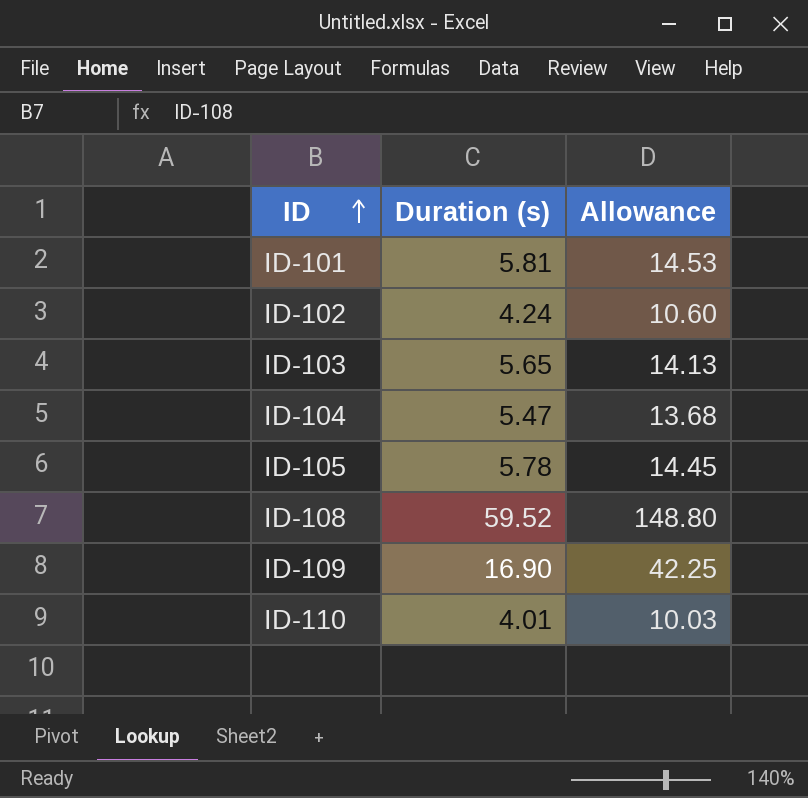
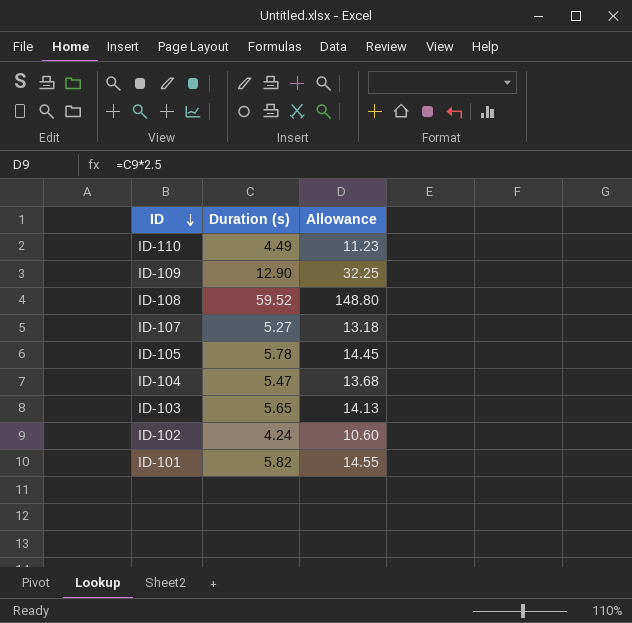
row order: ID ascending -> ID descending
ID-110 | Duration (s): 4.01 -> 4.49
ID-110 | Allowance: 10.03 -> 11.23
ID-109 | Duration (s): 16.90 -> 12.90
ID-109 | Allowance: 42.25 -> 32.25
row ID-107: none -> 5.27 | 13.18
ID-101 | Duration (s): 5.81 -> 5.82
ID-101 | Allowance: 14.53 -> 14.55

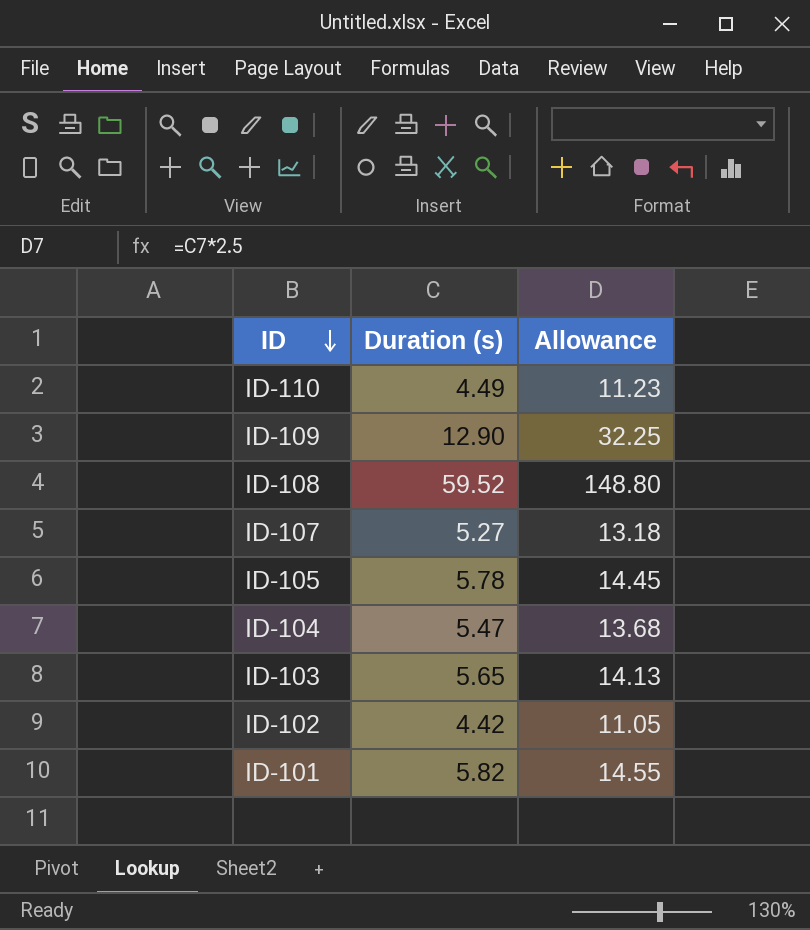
ID-102 | Duration (s): 4.24 -> 4.42
ID-102 | Allowance: 10.60 -> 11.05

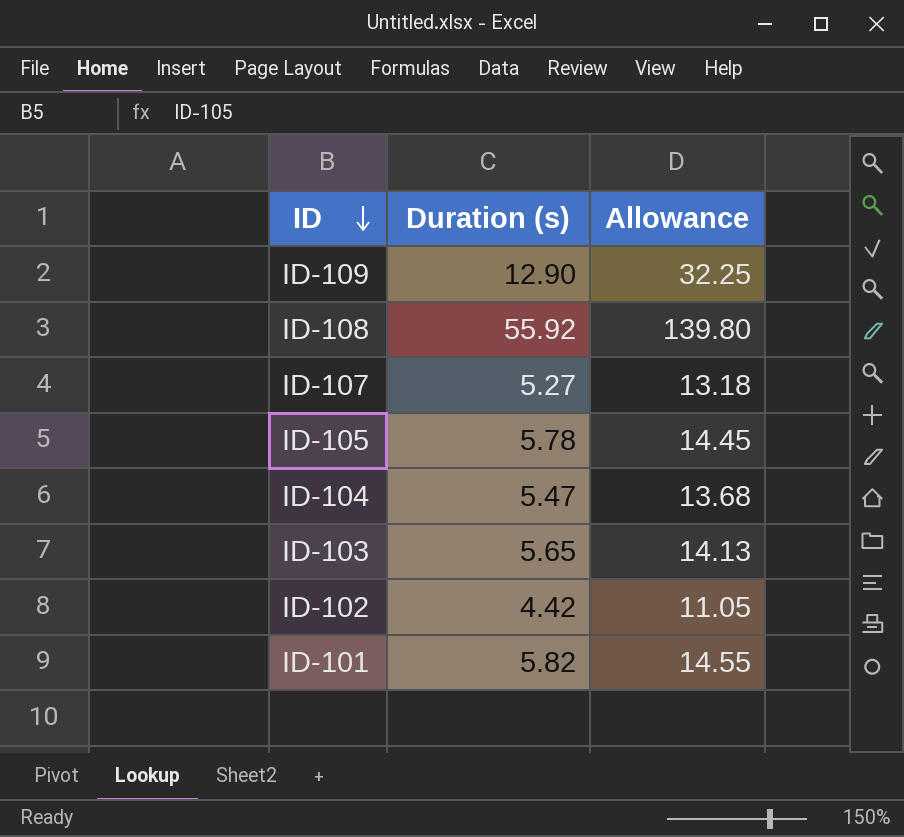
row ID-110: 4.49 | 11.23 -> none
ID-108 | Duration (s): 59.52 -> 55.92
ID-108 | Allowance: 148.80 -> 139.80

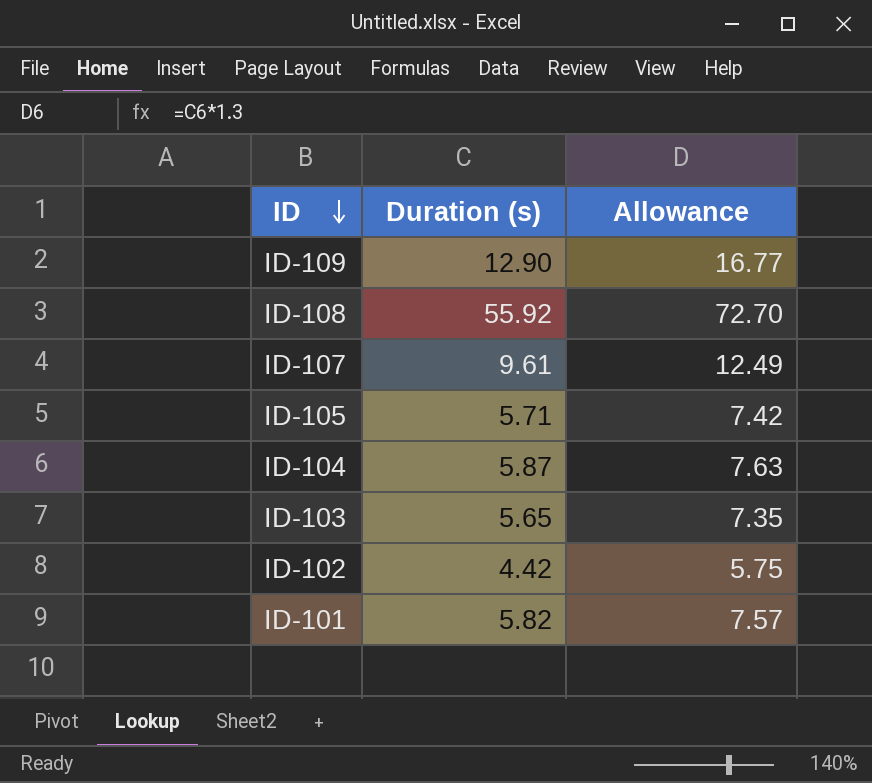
column Allowance | formula: [Duration (s)] * 2.5 -> [Duration (s)] * 1.3
ID-107 | Duration (s): 5.27 -> 9.61
ID-105 | Duration (s): 5.78 -> 5.71
ID-104 | Duration (s): 5.47 -> 5.87

